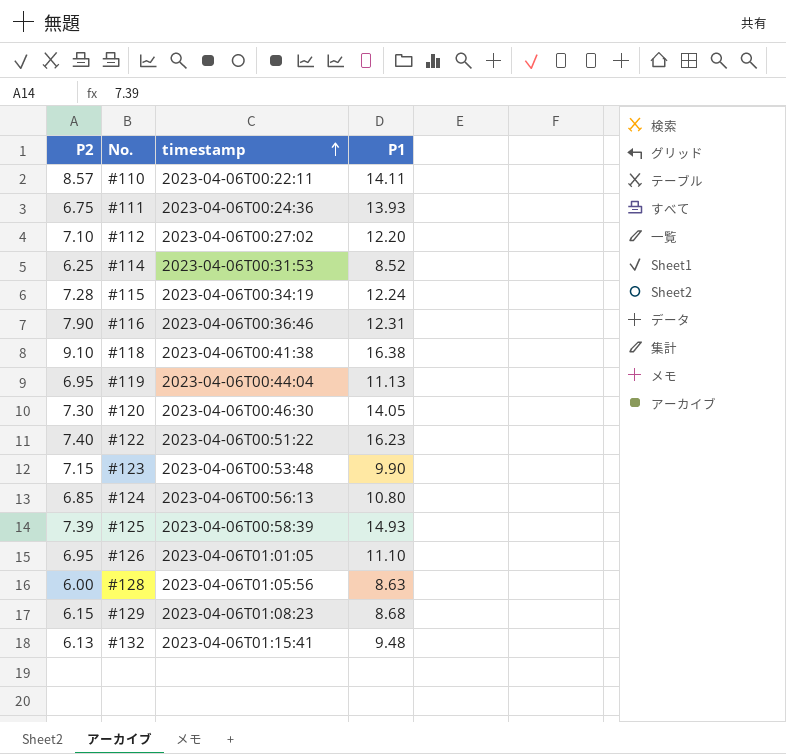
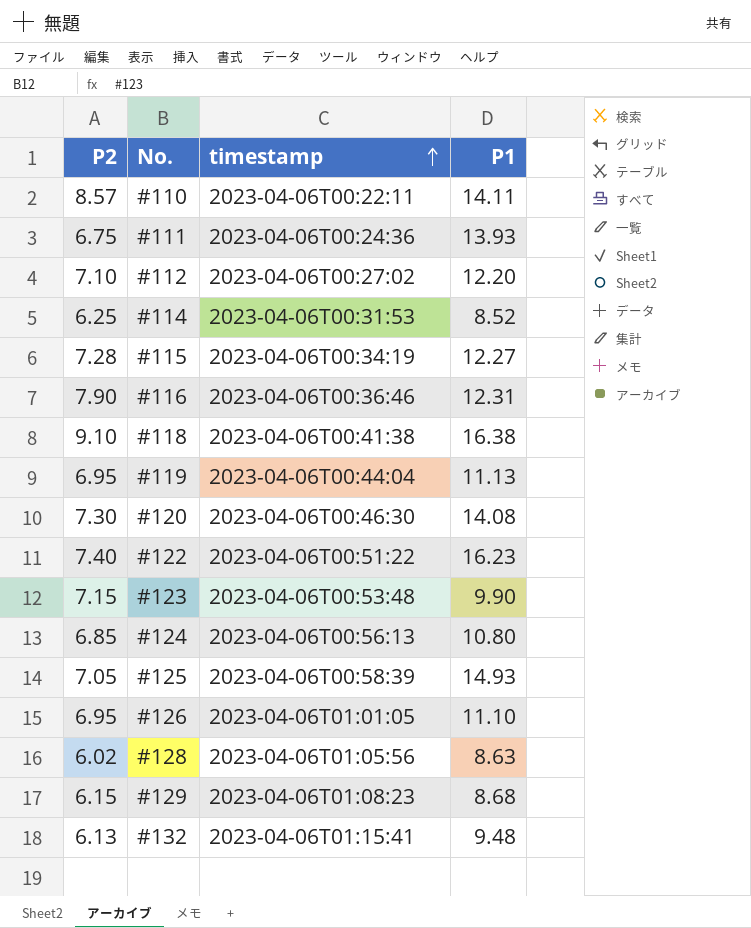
#115 | P1: 12.24 -> 12.27
#120 | P1: 14.05 -> 14.08
#125 | P2: 7.39 -> 7.05
#128 | P2: 6.00 -> 6.02

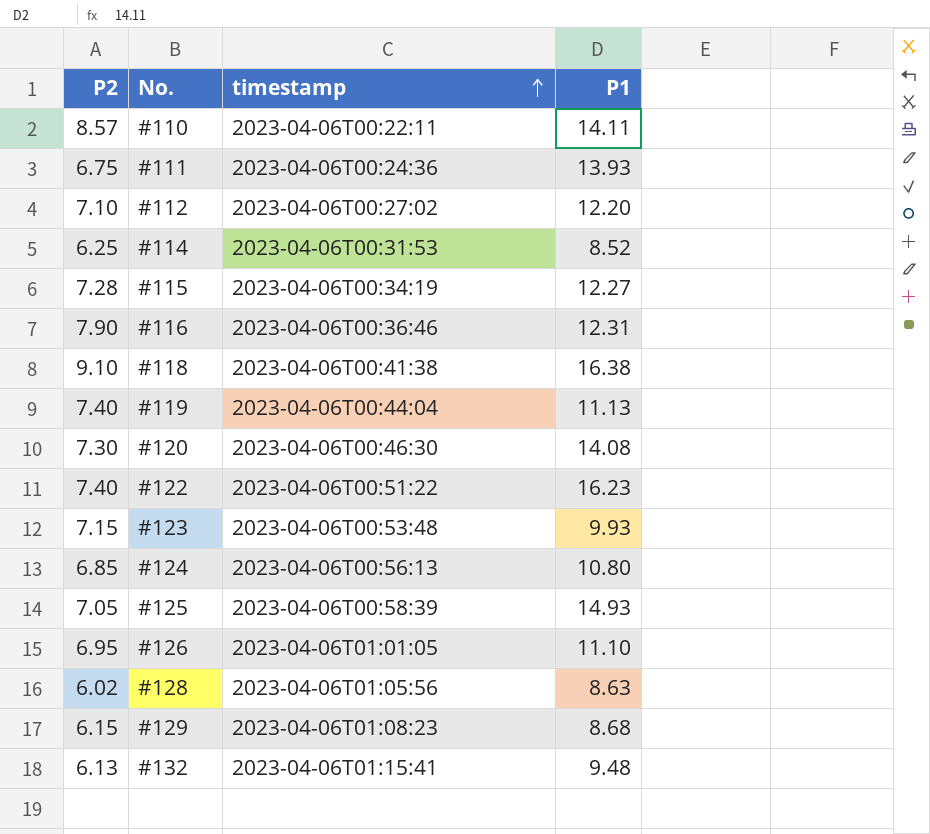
#119 | P2: 6.95 -> 7.40
#123 | P1: 9.90 -> 9.93

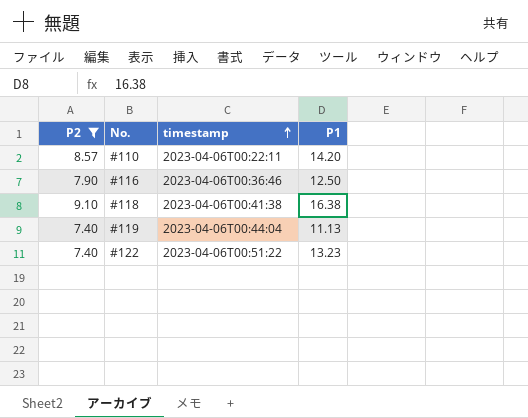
filter: none -> P2 >= 7.40
#110 | P1: 14.11 -> 14.20
#116 | P1: 12.31 -> 12.50
#122 | P1: 16.23 -> 13.23

